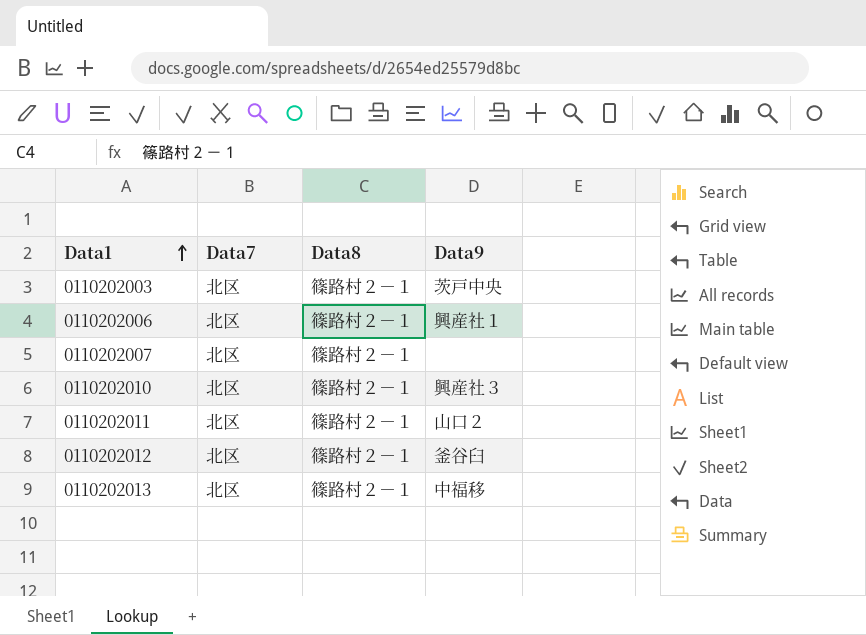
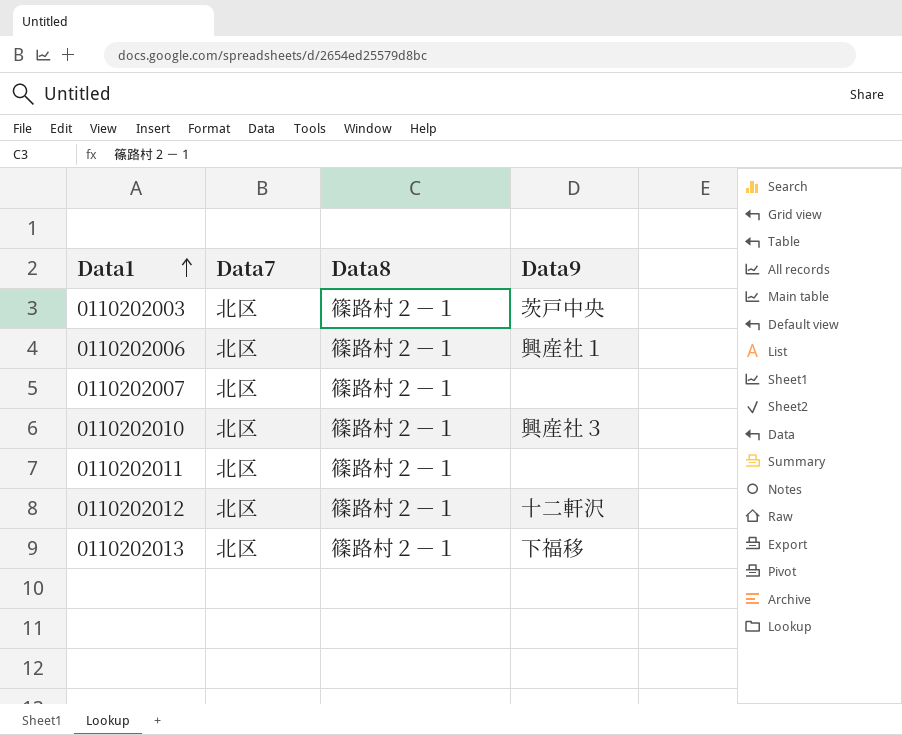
0110202011 | Data9: 山口２ -> none
0110202012 | Data9: 釜谷臼 -> 十二軒沢
0110202013 | Data9: 中福移 -> 下福移

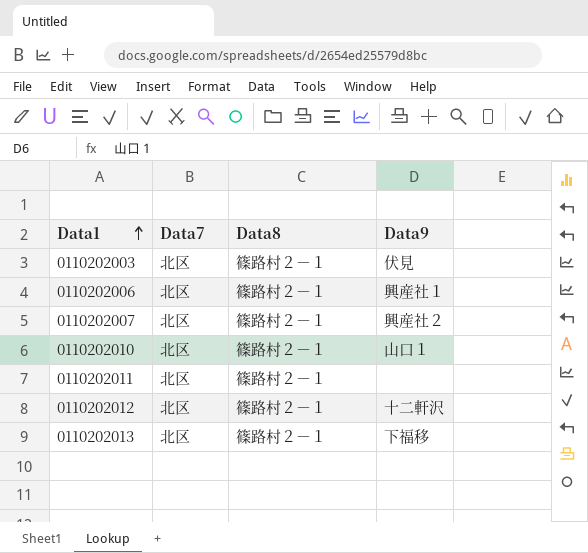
0110202003 | Data9: 茨戸中央 -> 伏見
0110202007 | Data9: none -> 興産社２
0110202010 | Data9: 興産社３ -> 山口１

